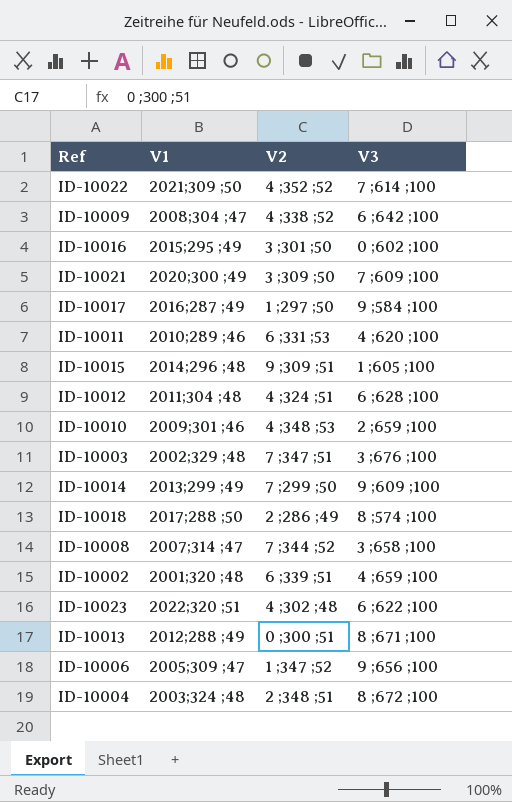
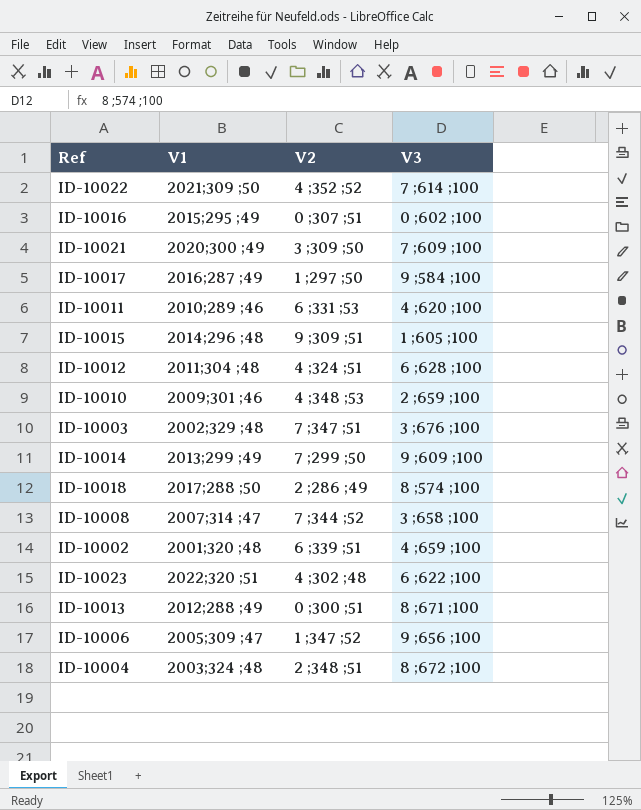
row ID-10009: 2008;304 ;47 | 4 ;338 ;52 | 6 ;642 ;100 -> none
ID-10016 | V2: 3 ;301 ;50 -> 0 ;307 ;51

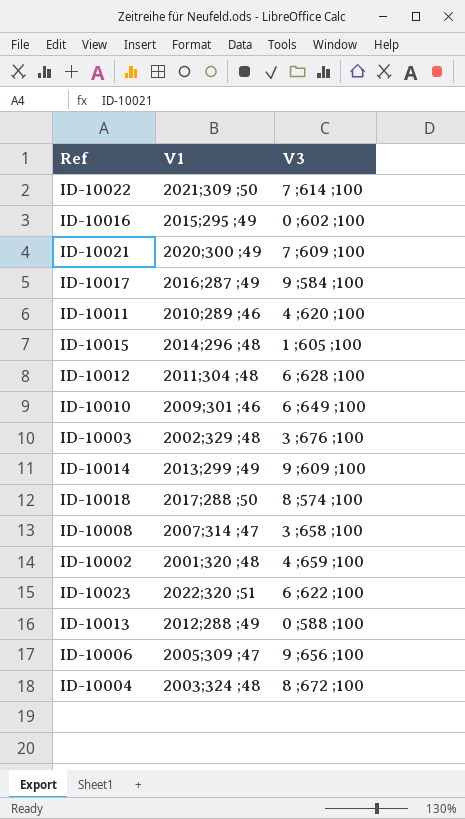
column V2 | position: 3 -> none
ID-10010 | V3: 2 ;659 ;100 -> 6 ;649 ;100
ID-10013 | V3: 8 ;671 ;100 -> 0 ;588 ;100

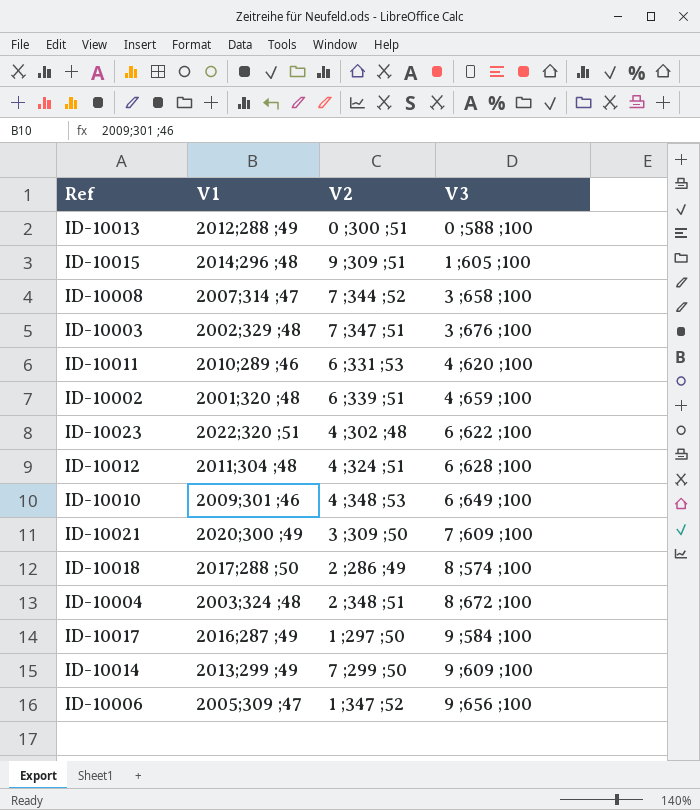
row order: none -> V3 ascending
column V2 | position: none -> 3
row ID-10022: 2021;309 ;50 | 7 ;614 ;100 -> none
row ID-10016: 2015;295 ;49 | 0 ;602 ;100 -> none

